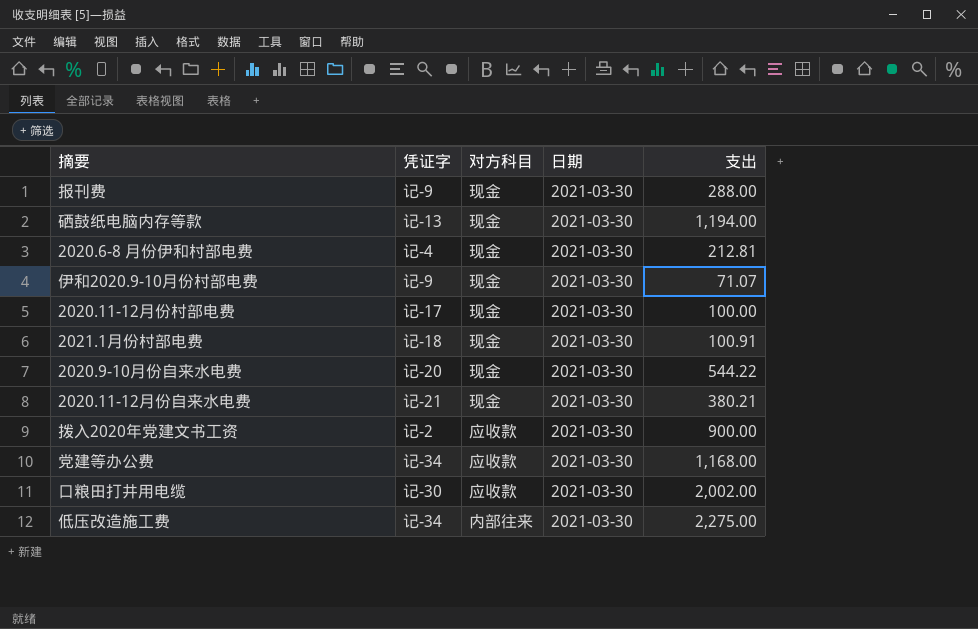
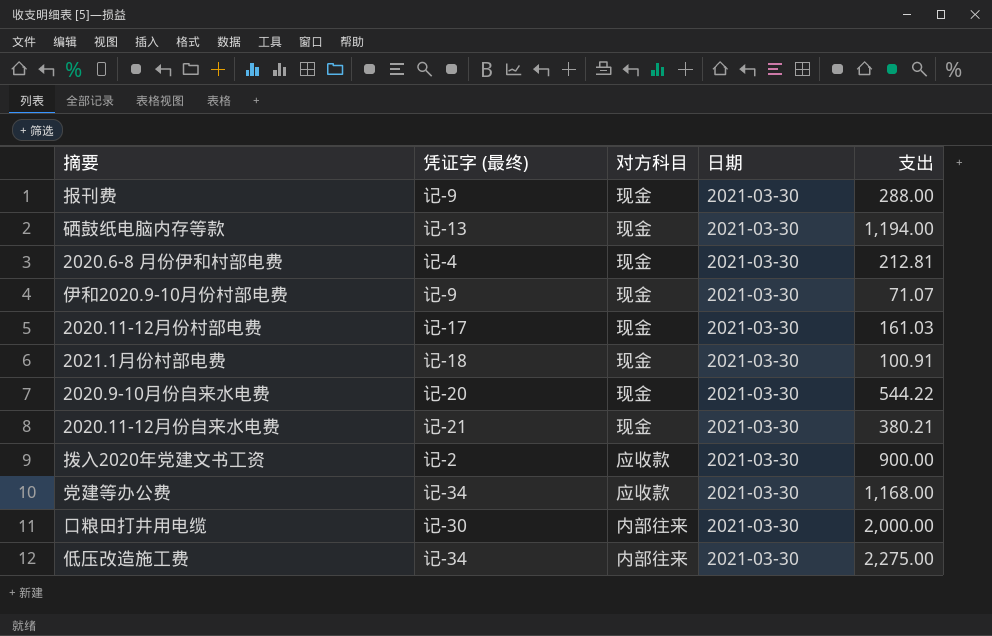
column name: 凭证字 -> 凭证字 (最终)
2020.11-12月份村部电费 | 支出: 100.00 -> 161.03
口粮田打井用电缆 | 对方科目: 应收款 -> 内部往来
口粮田打井用电缆 | 支出: 2,002.00 -> 2,000.00

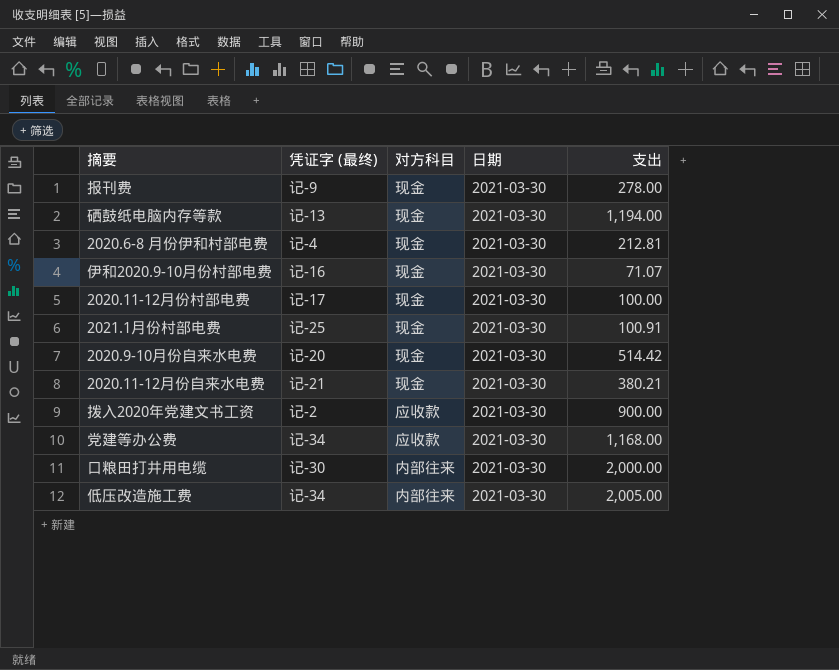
报刊费 | 支出: 288.00 -> 278.00
伊和2020.9-10月份村部电费 | 凭证字 (最终): 记-9 -> 记-16
2020.11-12月份村部电费 | 支出: 161.03 -> 100.00
2021.1月份村部电费 | 凭证字 (最终): 记-18 -> 记-25
2020.9-10月份自来水电费 | 支出: 544.22 -> 514.42
低压改造施工费 | 支出: 2,275.00 -> 2,005.00

